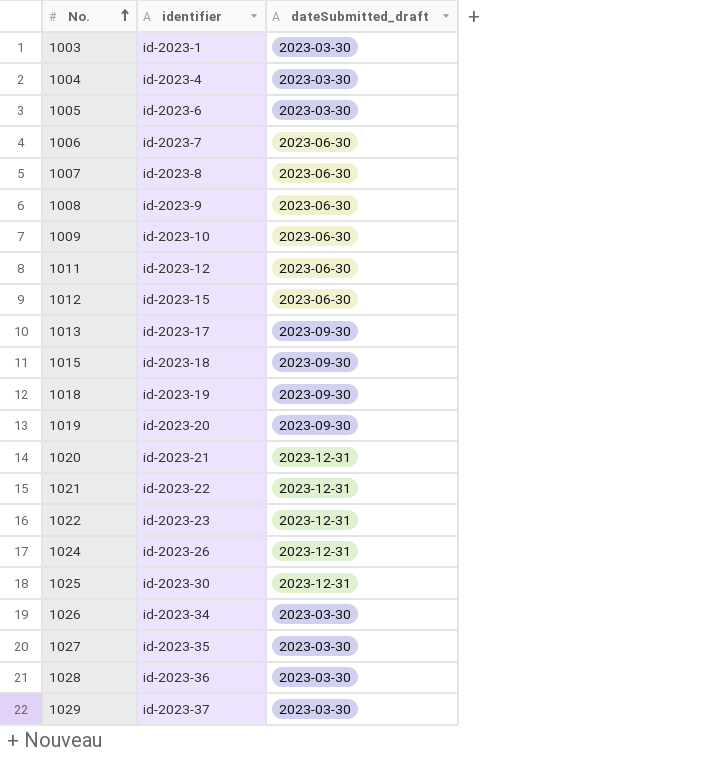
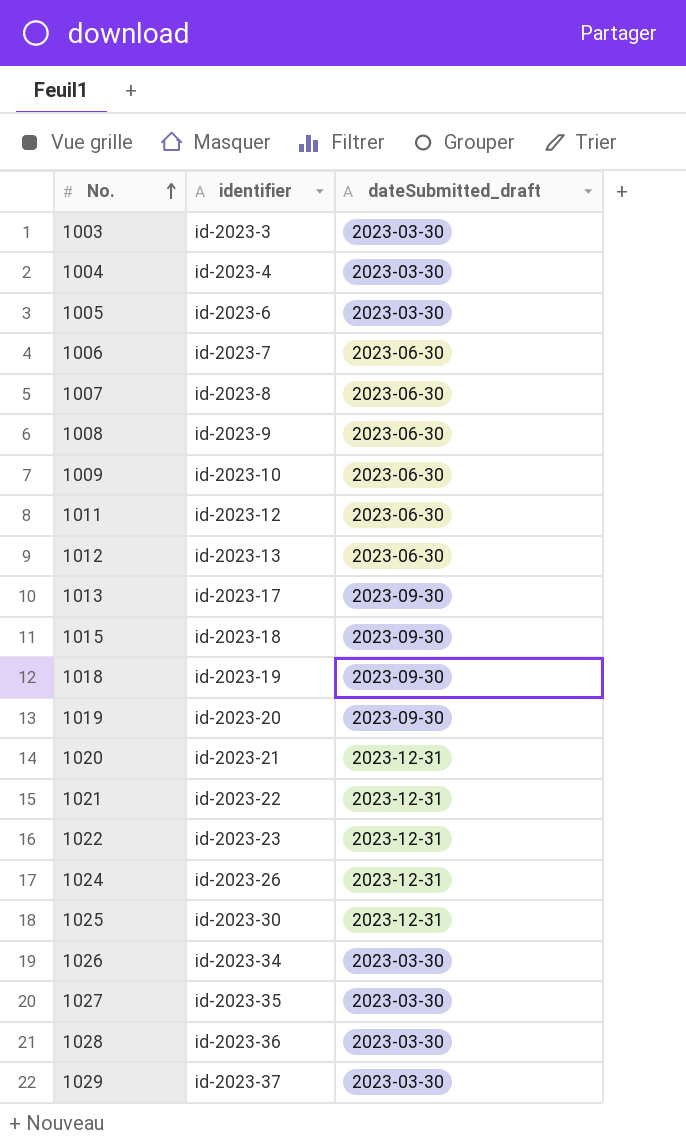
1003 | identifier: id-2023-1 -> id-2023-3
1012 | identifier: id-2023-15 -> id-2023-13

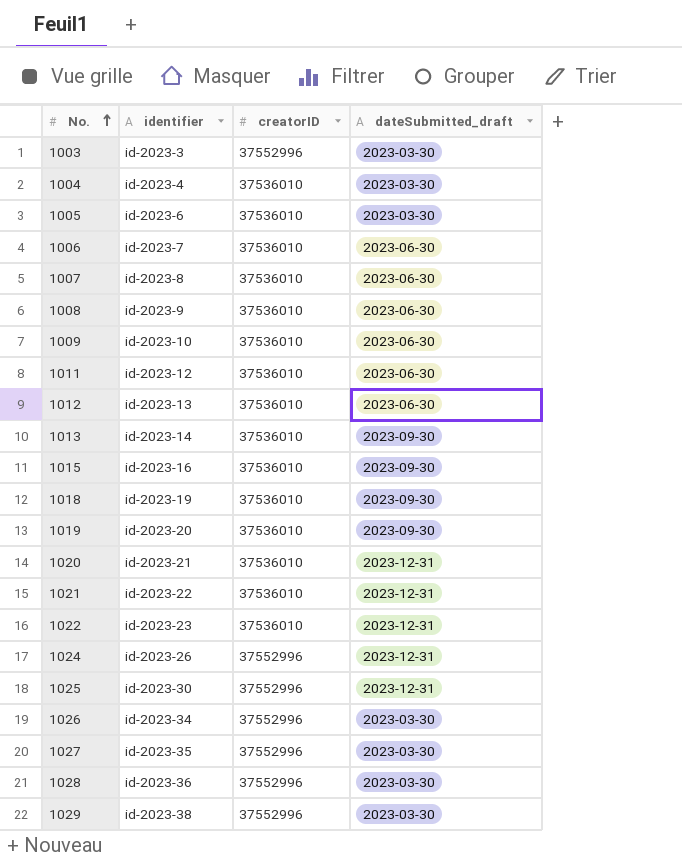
column creatorID | position: none -> 3
1013 | identifier: id-2023-17 -> id-2023-14
1015 | identifier: id-2023-18 -> id-2023-16
1029 | identifier: id-2023-37 -> id-2023-38

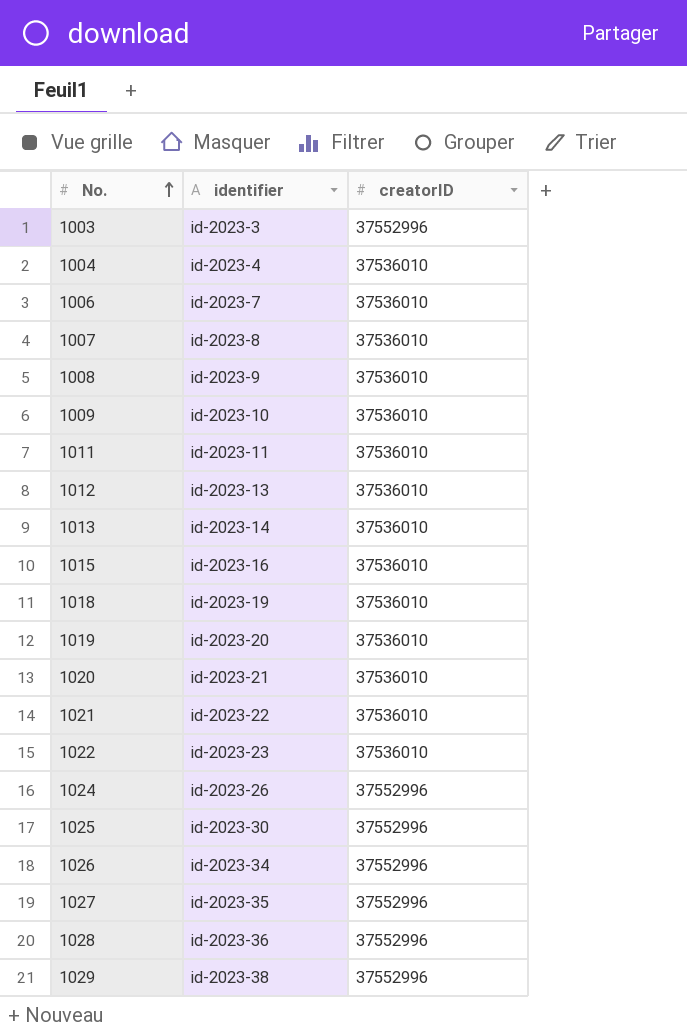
column dateSubmitted_draft | position: 4 -> none
row 1005: id-2023-6 | 37536010 | 2023-03-30 -> none
1011 | identifier: id-2023-12 -> id-2023-11

